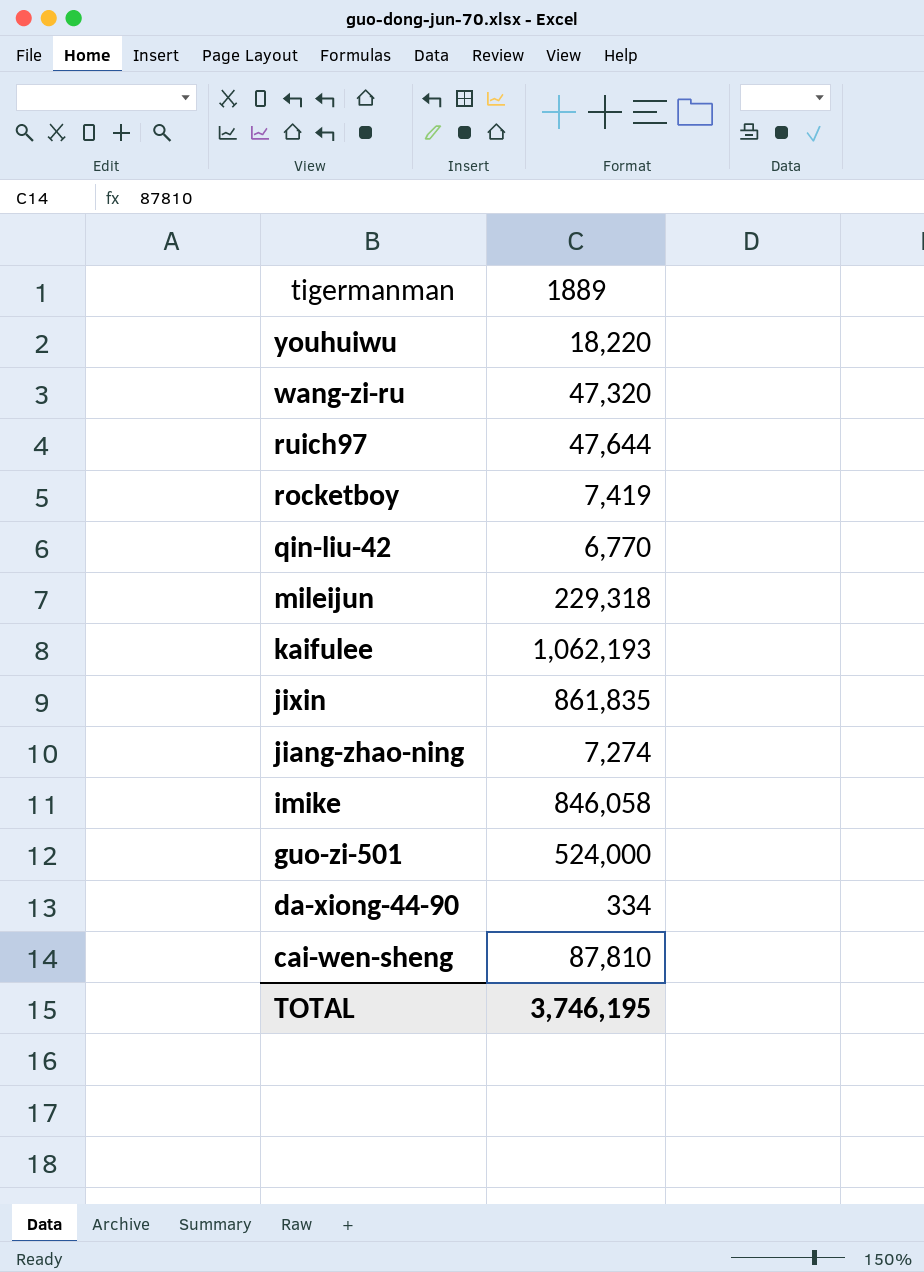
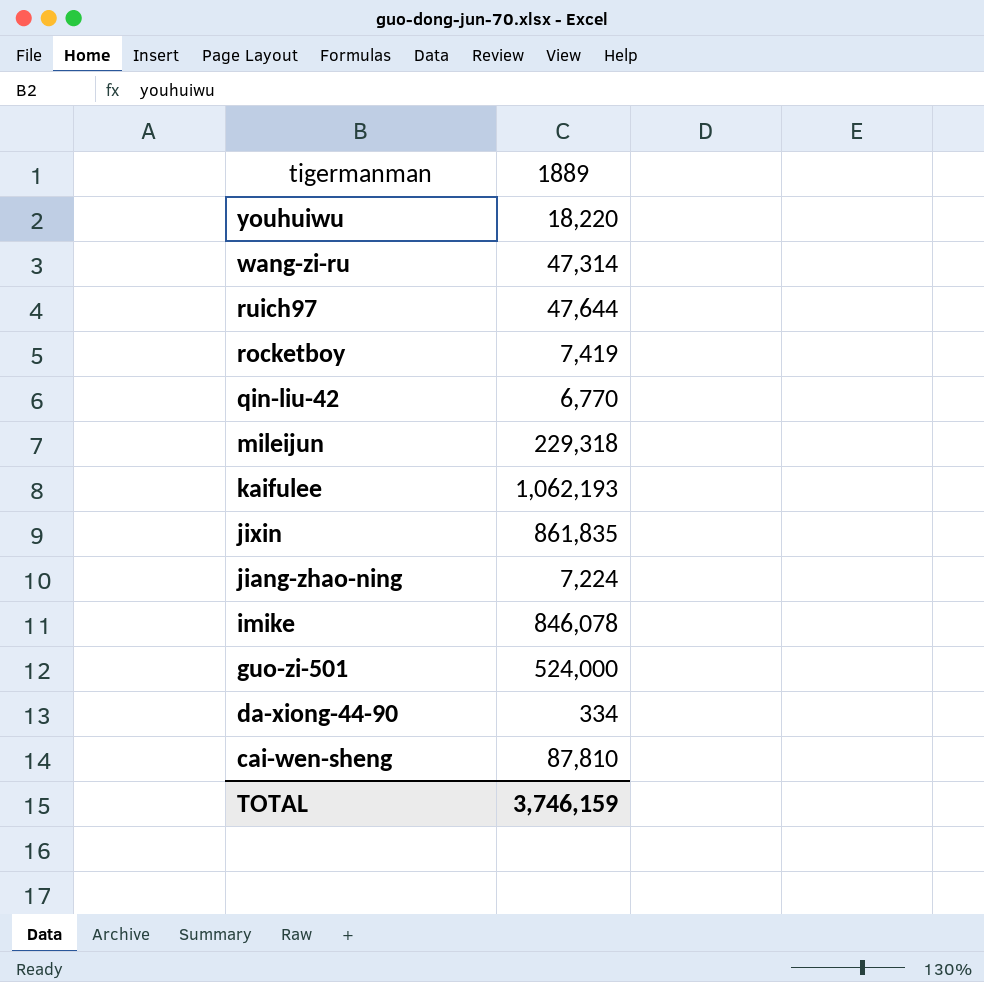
wang-zi-ru | 1889: 47,320 -> 47,314
jiang-zhao-ning | 1889: 7,274 -> 7,224
imike | 1889: 846,058 -> 846,078
TOTAL | 1889: 3,746,195 -> 3,746,159

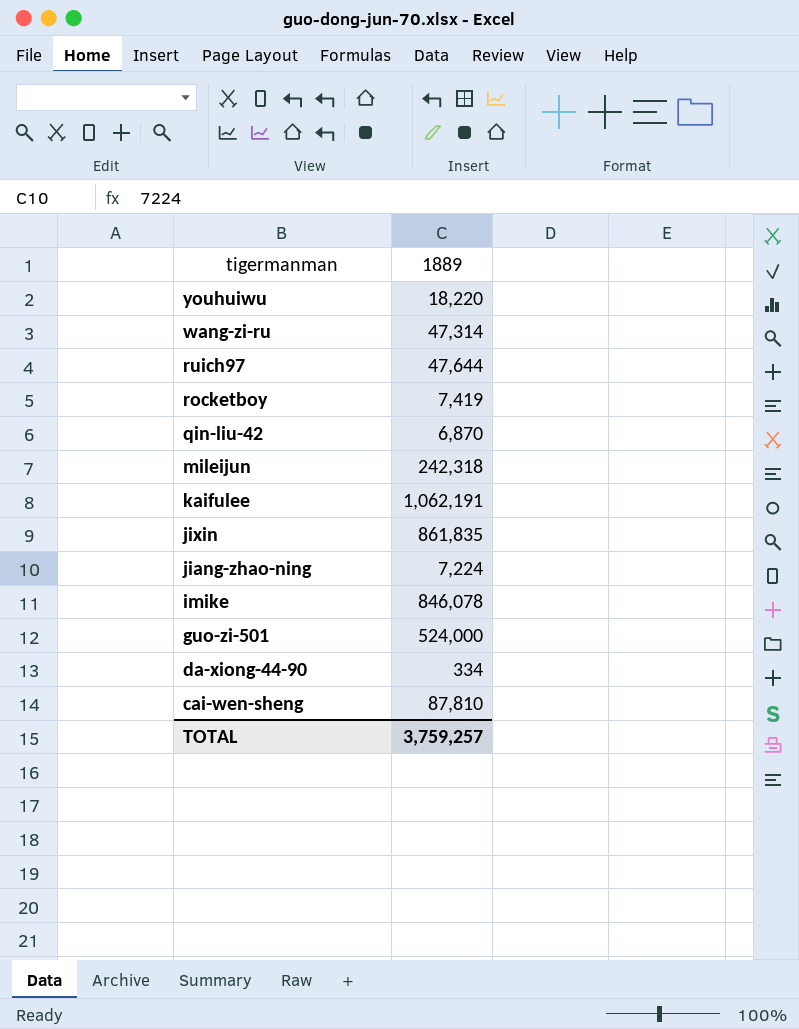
qin-liu-42 | 1889: 6,770 -> 6,870
mileijun | 1889: 229,318 -> 242,318
kaifulee | 1889: 1,062,193 -> 1,062,191
TOTAL | 1889: 3,746,159 -> 3,759,257

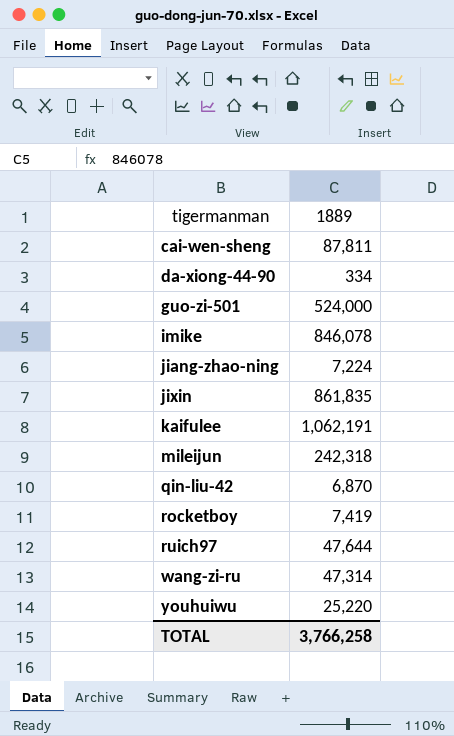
row order: tigermanman descending -> tigermanman ascending
cai-wen-sheng | 1889: 87,810 -> 87,811
youhuiwu | 1889: 18,220 -> 25,220
TOTAL | 1889: 3,759,257 -> 3,766,258

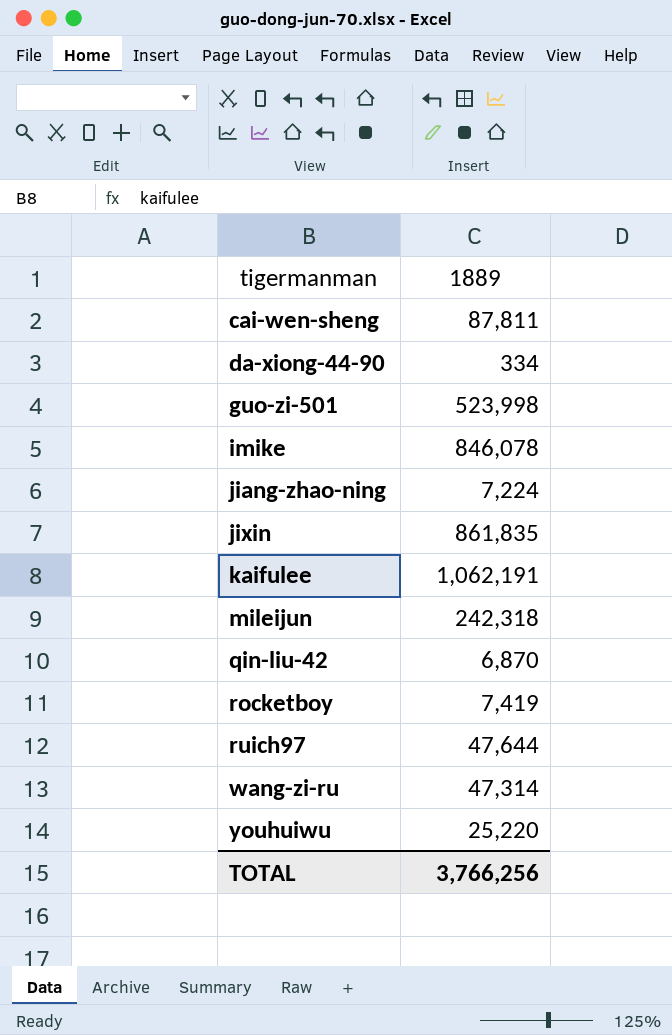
guo-zi-501 | 1889: 524,000 -> 523,998
TOTAL | 1889: 3,766,258 -> 3,766,256

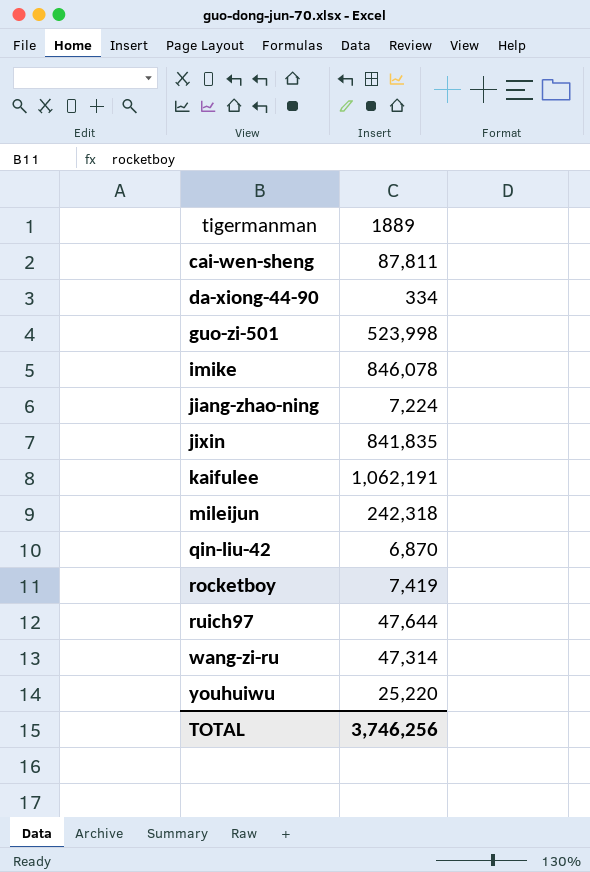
jixin | 1889: 861,835 -> 841,835
TOTAL | 1889: 3,766,256 -> 3,746,256

